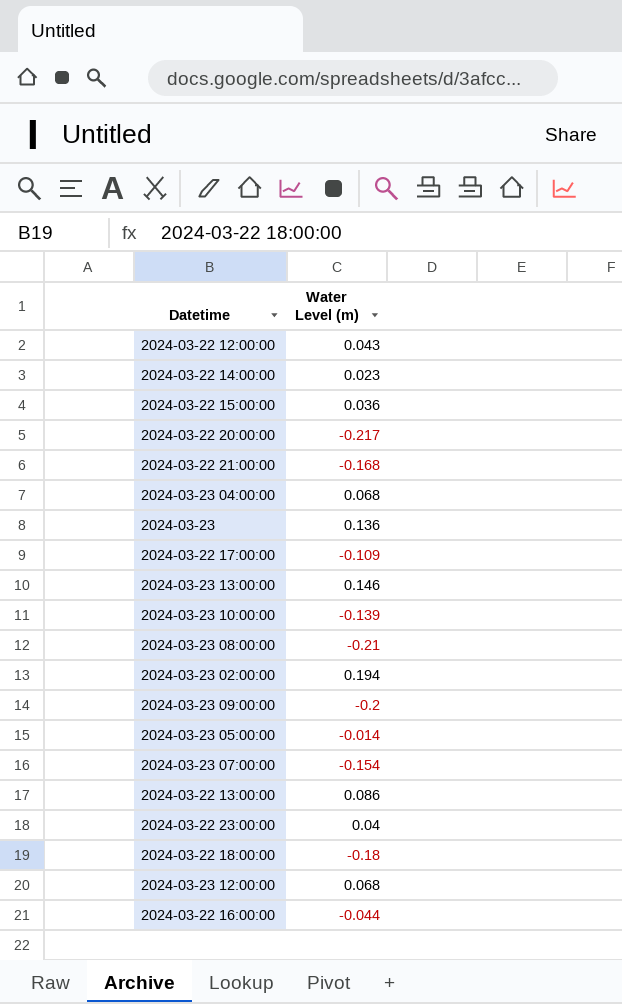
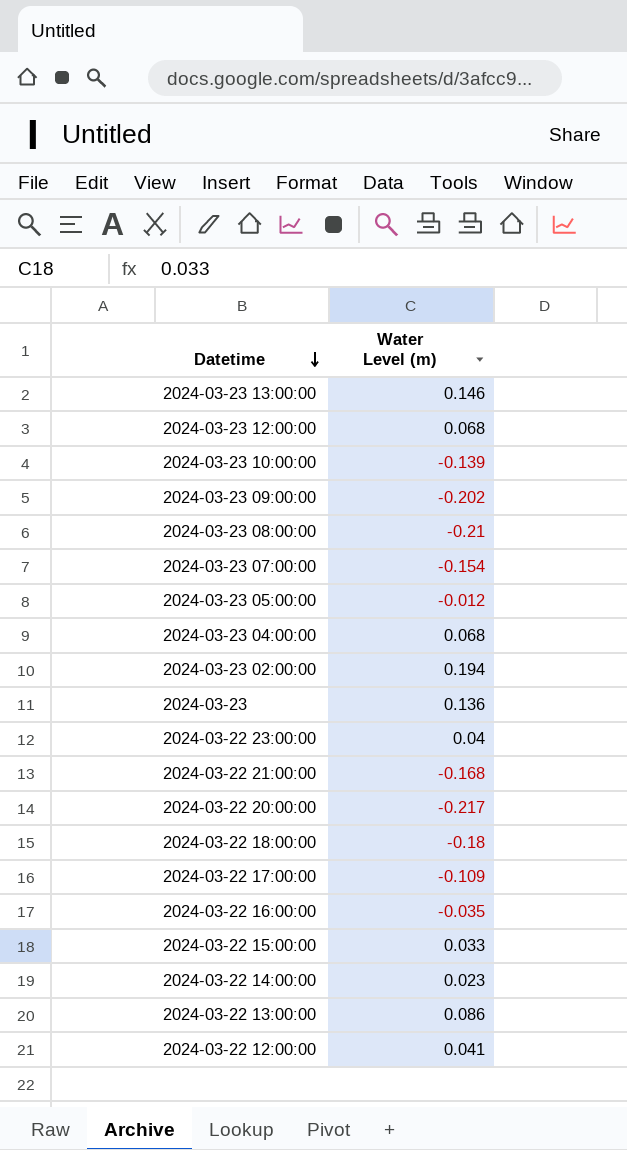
row order: none -> Datetime descending
2024-03-23 09:00:00 | Water Level (m): -0.2 -> -0.202
2024-03-23 05:00:00 | Water Level (m): -0.014 -> -0.012
2024-03-22 16:00:00 | Water Level (m): -0.044 -> -0.035
2024-03-22 15:00:00 | Water Level (m): 0.036 -> 0.033
2024-03-22 12:00:00 | Water Level (m): 0.043 -> 0.041

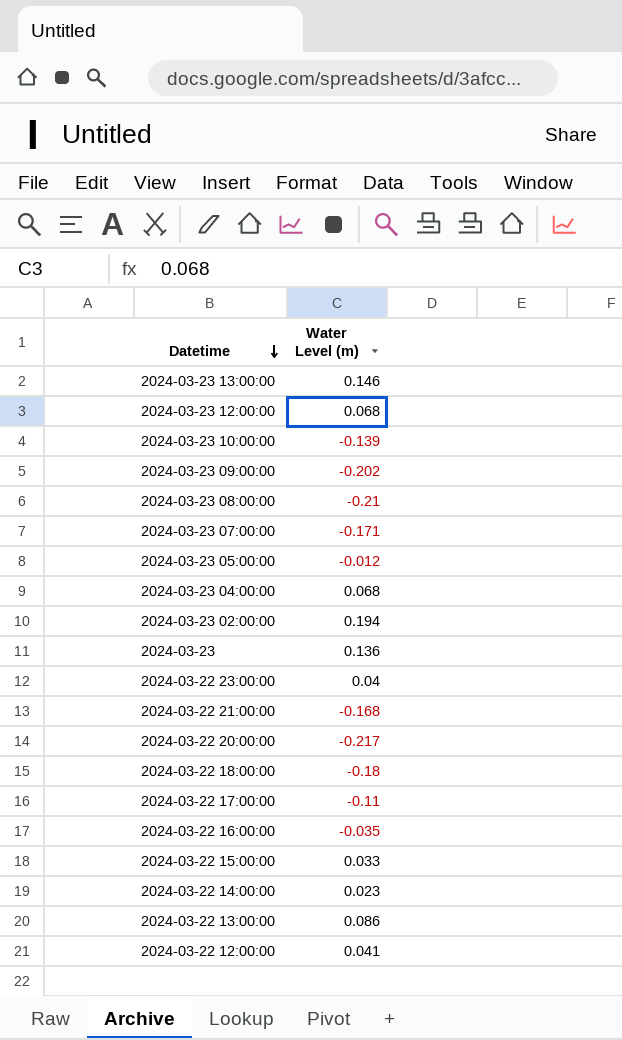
2024-03-23 07:00:00 | Water Level (m): -0.154 -> -0.171
2024-03-22 17:00:00 | Water Level (m): -0.109 -> -0.11

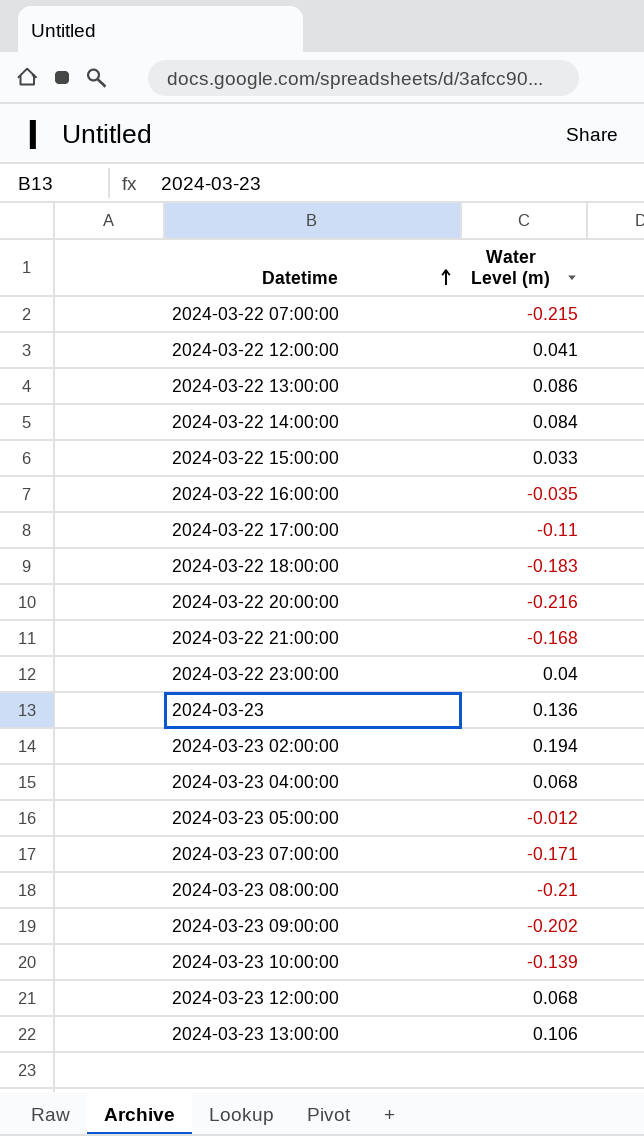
row order: Datetime descending -> Datetime ascending
row 2024-03-22 07:00:00: none -> -0.215
2024-03-22 14:00:00 | Water Level (m): 0.023 -> 0.084
2024-03-22 18:00:00 | Water Level (m): -0.18 -> -0.183
2024-03-22 20:00:00 | Water Level (m): -0.217 -> -0.216
2024-03-23 13:00:00 | Water Level (m): 0.146 -> 0.106

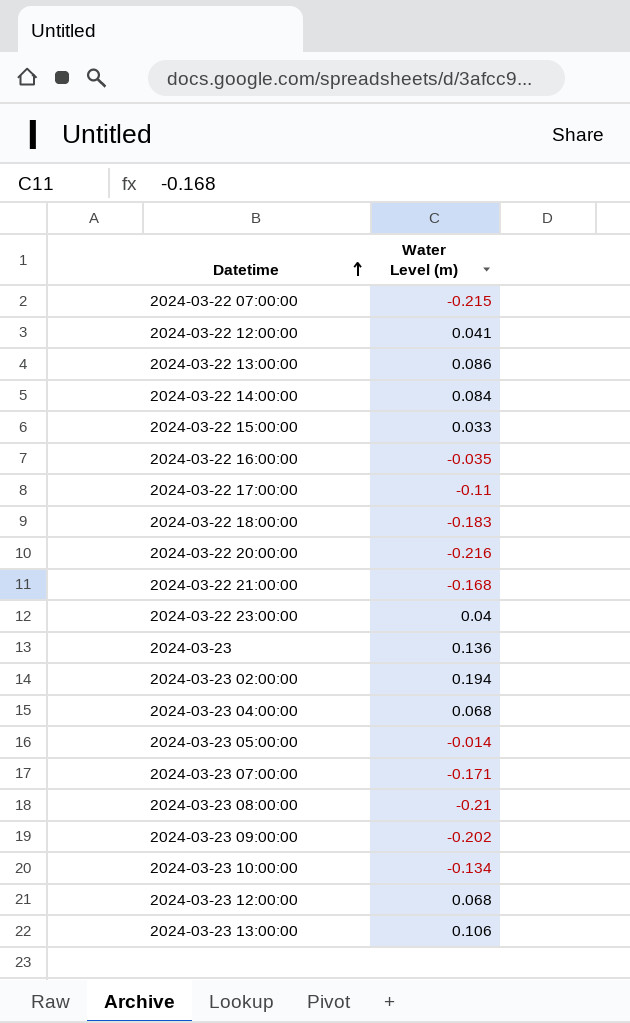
2024-03-23 05:00:00 | Water Level (m): -0.012 -> -0.014
2024-03-23 10:00:00 | Water Level (m): -0.139 -> -0.134

